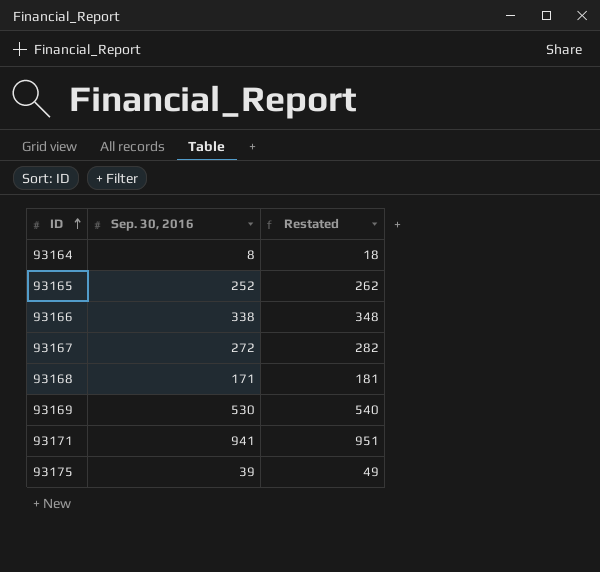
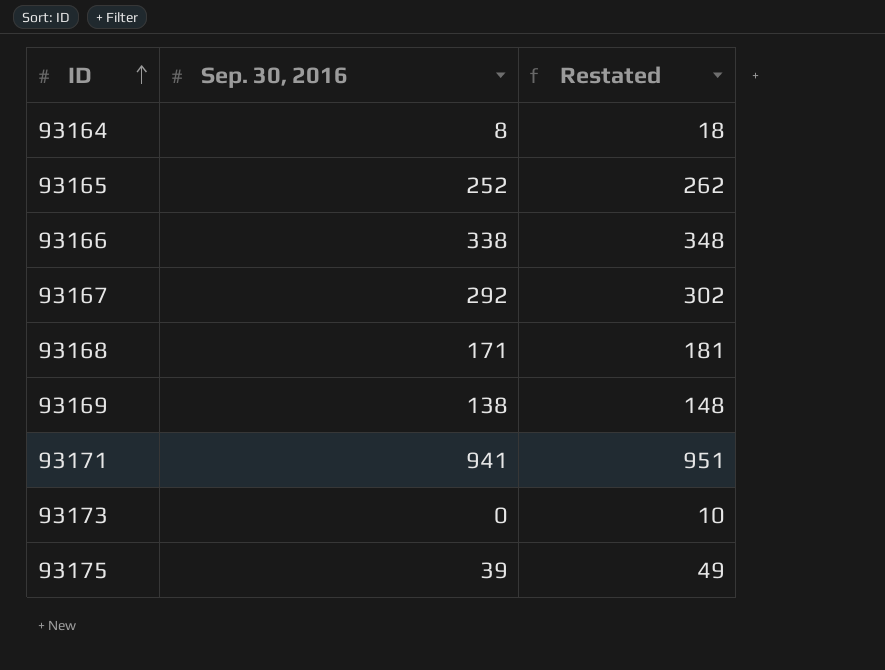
93167 | Sep. 30, 2016: 272 -> 292
93167 | Restated: 282 -> 302
93169 | Sep. 30, 2016: 530 -> 138
93169 | Restated: 540 -> 148
row 93173: none -> 0 | 10

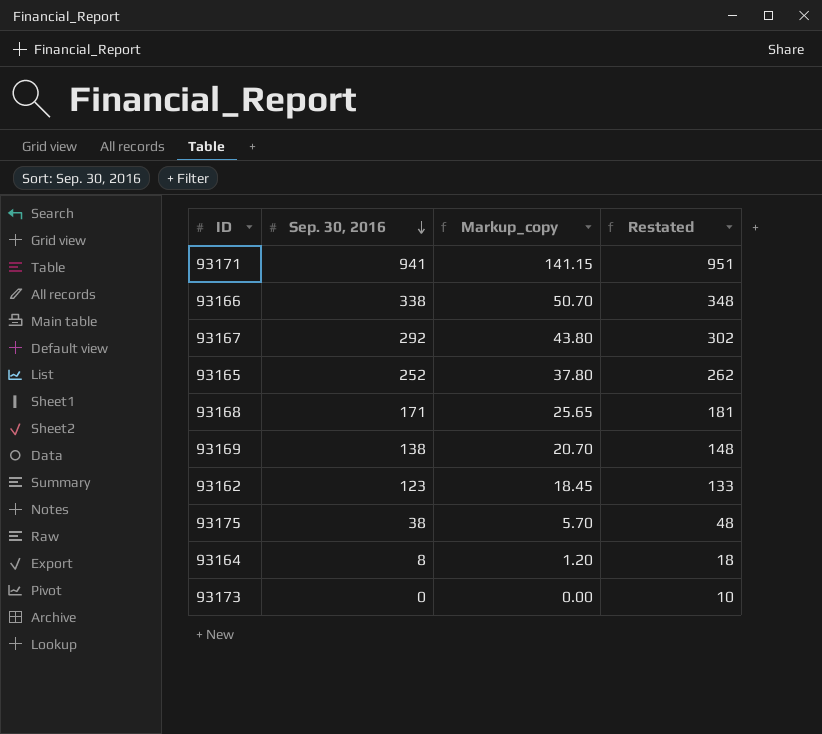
row order: ID ascending -> Sep. 30, 2016 descending
column Markup_copy | formula: none -> [Sep. 30, 2016] * 0.15
row 93162: none -> 123 | 18.45 | 133
93175 | Sep. 30, 2016: 39 -> 38
93175 | Restated: 49 -> 48

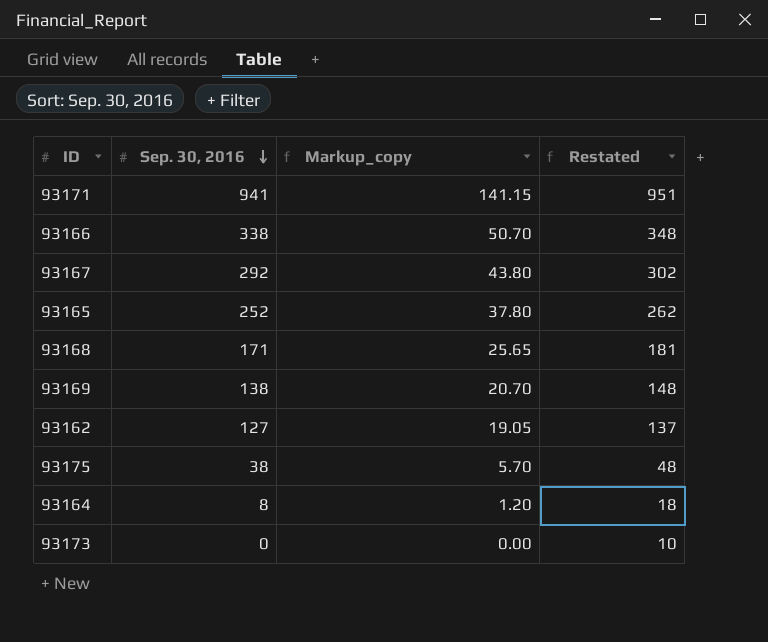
93162 | Sep. 30, 2016: 123 -> 127
93162 | Markup_copy: 18.45 -> 19.05
93162 | Restated: 133 -> 137

